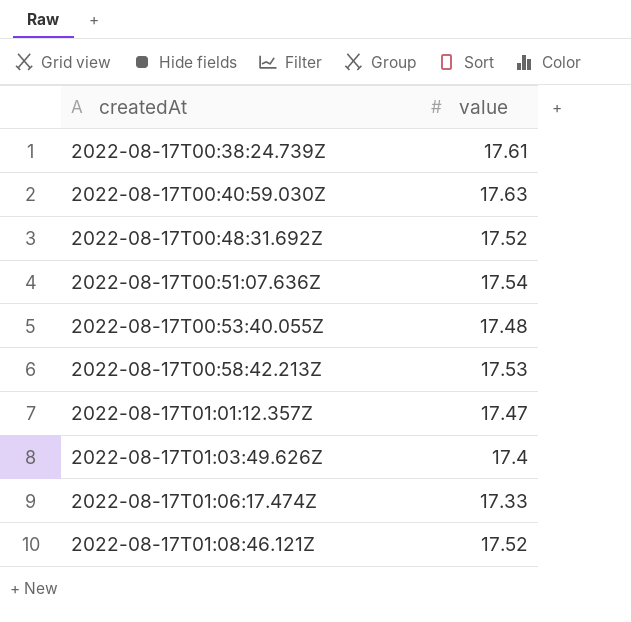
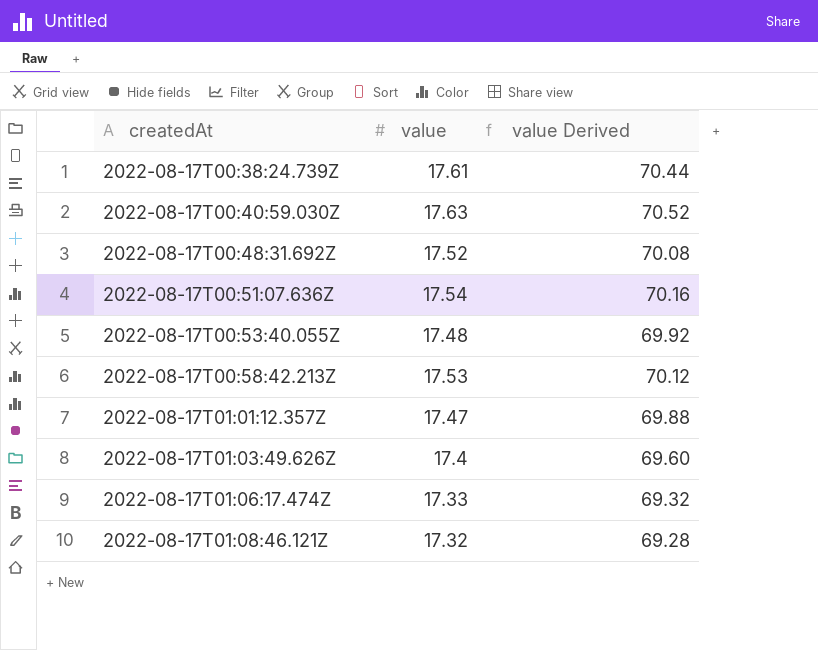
column value Derived | formula: none -> [value] * 4
2022-08-17T01:08:46.121Z | value: 17.52 -> 17.32

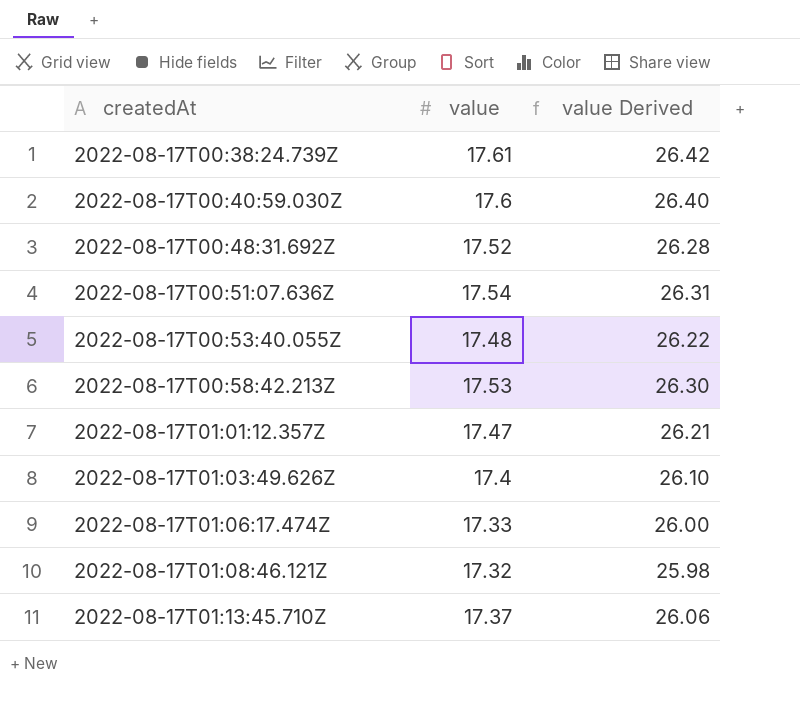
column value Derived | formula: [value] * 4 -> [value] * 1.5
2022-08-17T00:40:59.030Z | value: 17.63 -> 17.6
row 2022-08-17T01:13:45.710Z: none -> 17.37 | 26.06

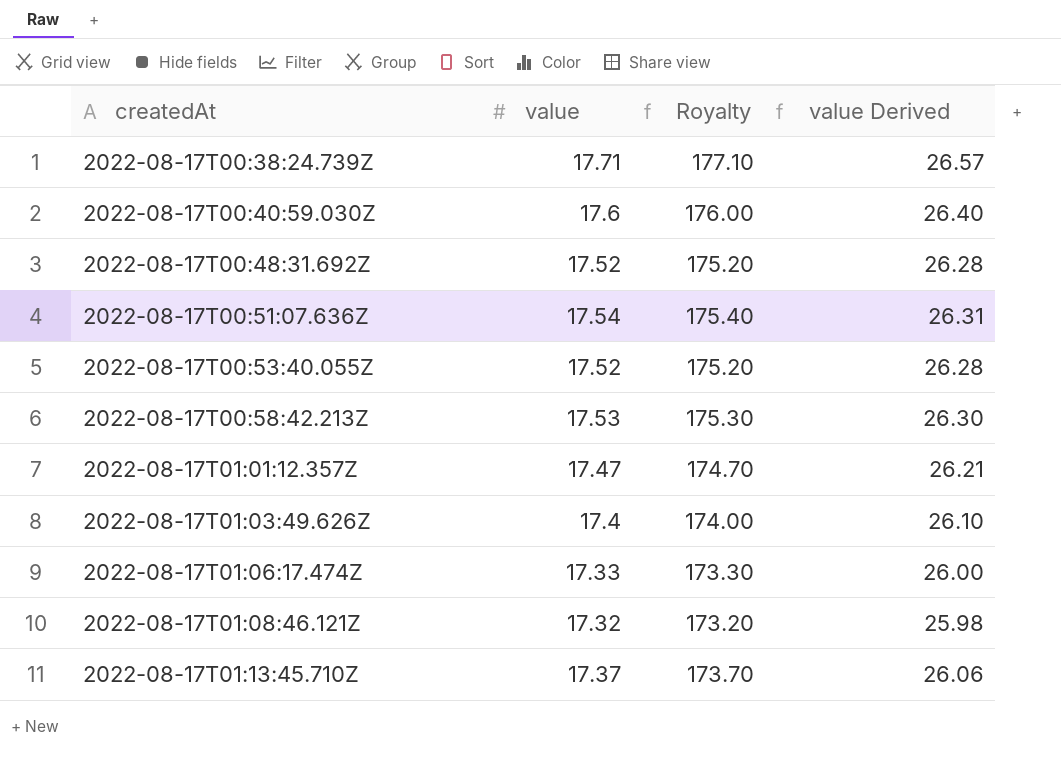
column Royalty | formula: none -> [value] * 10
2022-08-17T00:38:24.739Z | value: 17.61 -> 17.71
2022-08-17T00:38:24.739Z | value Derived: 26.42 -> 26.57
2022-08-17T00:53:40.055Z | value: 17.48 -> 17.52
2022-08-17T00:53:40.055Z | value Derived: 26.22 -> 26.28

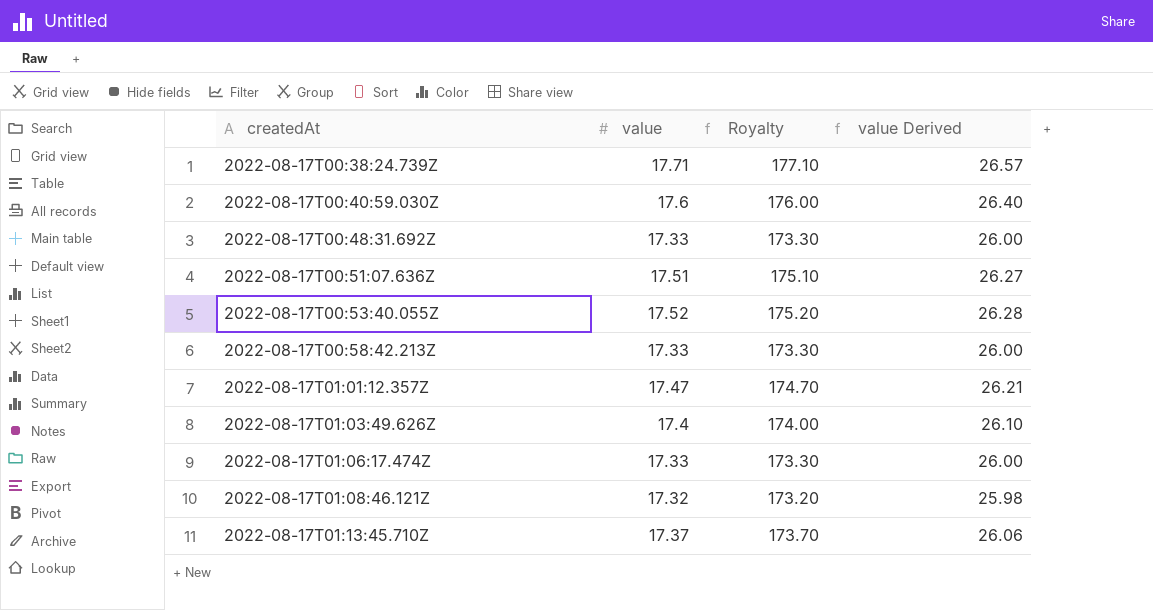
2022-08-17T00:48:31.692Z | value: 17.52 -> 17.33
2022-08-17T00:48:31.692Z | Royalty: 175.20 -> 173.30
2022-08-17T00:48:31.692Z | value Derived: 26.28 -> 26.00
2022-08-17T00:51:07.636Z | value: 17.54 -> 17.51
2022-08-17T00:51:07.636Z | Royalty: 175.40 -> 175.10
2022-08-17T00:51:07.636Z | value Derived: 26.31 -> 26.27
2022-08-17T00:58:42.213Z | value: 17.53 -> 17.33
2022-08-17T00:58:42.213Z | Royalty: 175.30 -> 173.30
2022-08-17T00:58:42.213Z | value Derived: 26.30 -> 26.00

